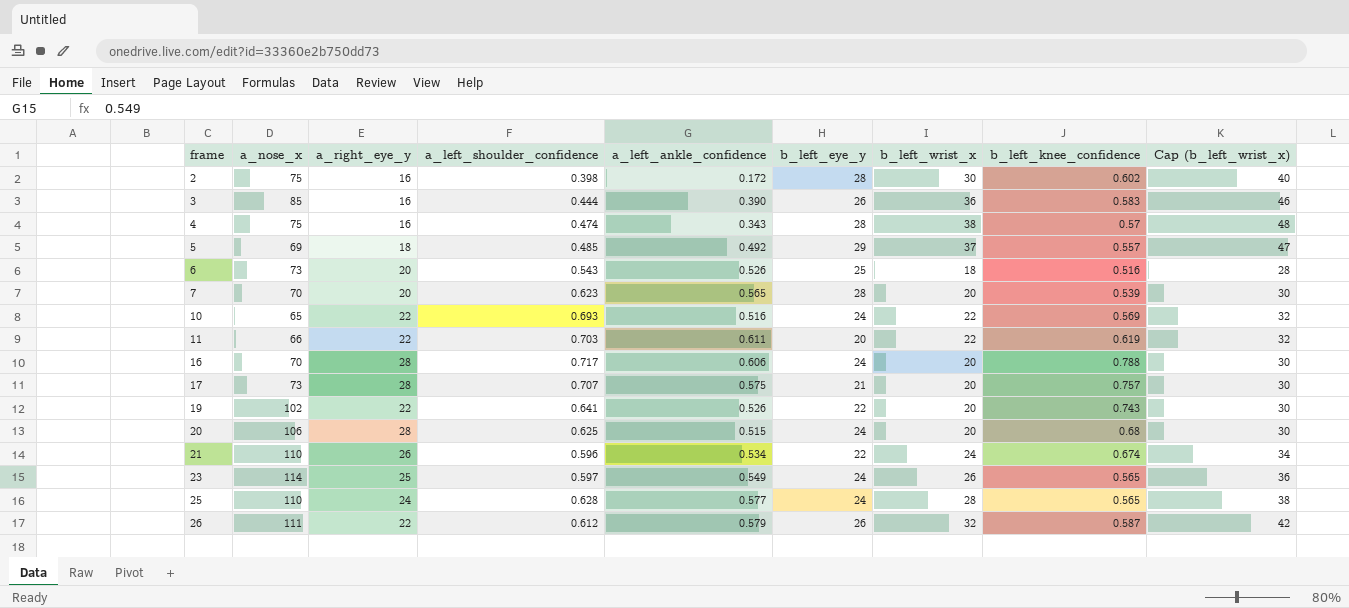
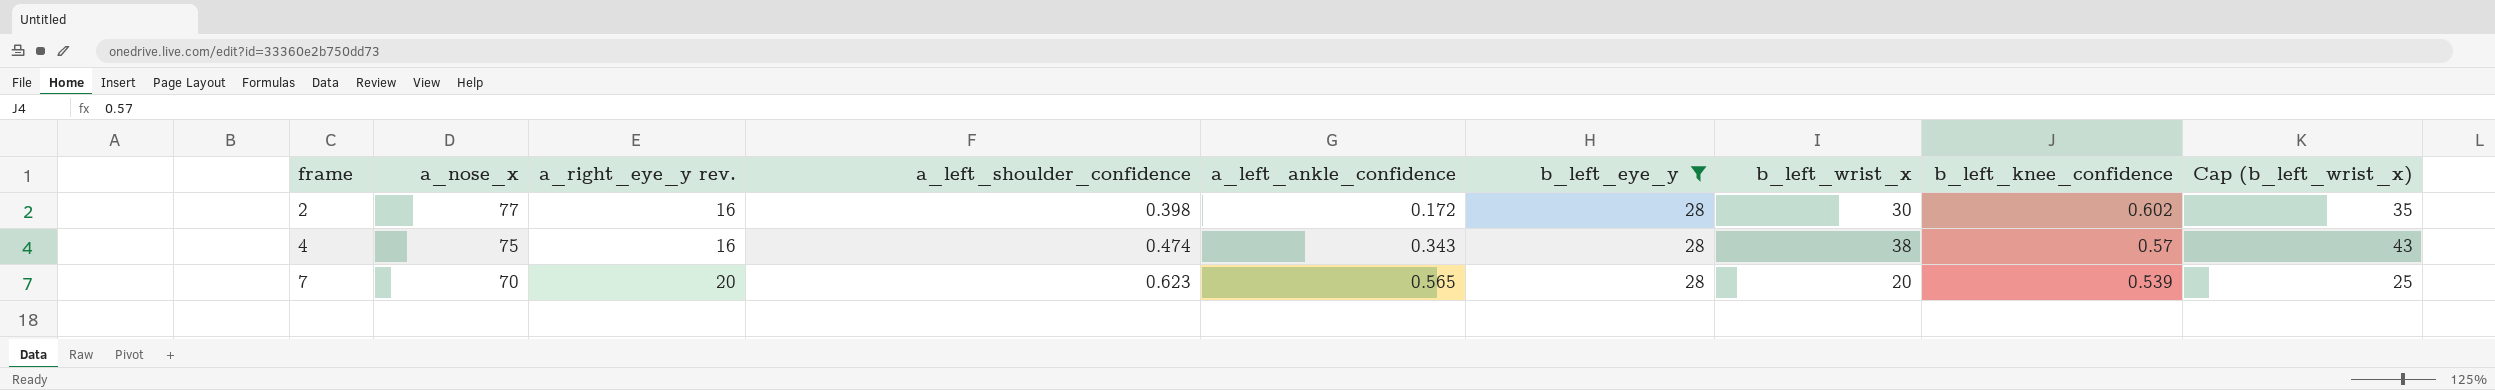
filter: none -> b_left_eye_y = 28
column name: a_right_eye_y -> a_right_eye_y rev.
column Cap (b_left_wrist_x) | formula: [b_left_wrist_x] + 10 -> [b_left_wrist_x] + 5
2 | a_nose_x: 75 -> 77

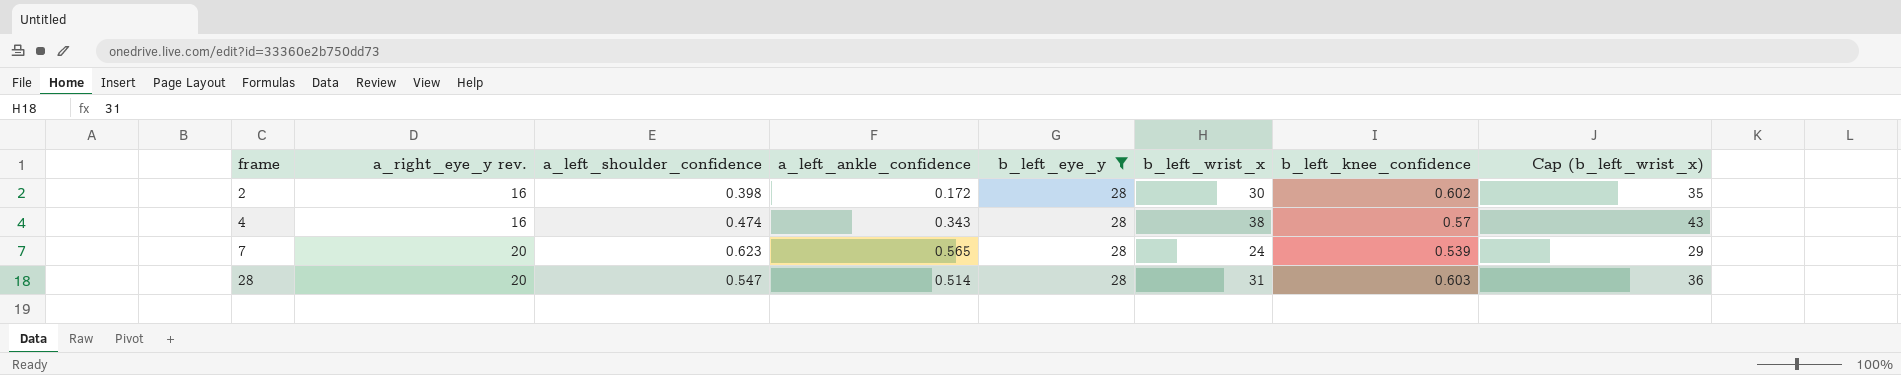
column a_nose_x | position: 2 -> none
7 | b_left_wrist_x: 20 -> 24
7 | Cap (b_left_wrist_x): 25 -> 29
row 28: none -> 20 | 0.547 | 0.514 | 28 | 31 | 0.603 | 36

